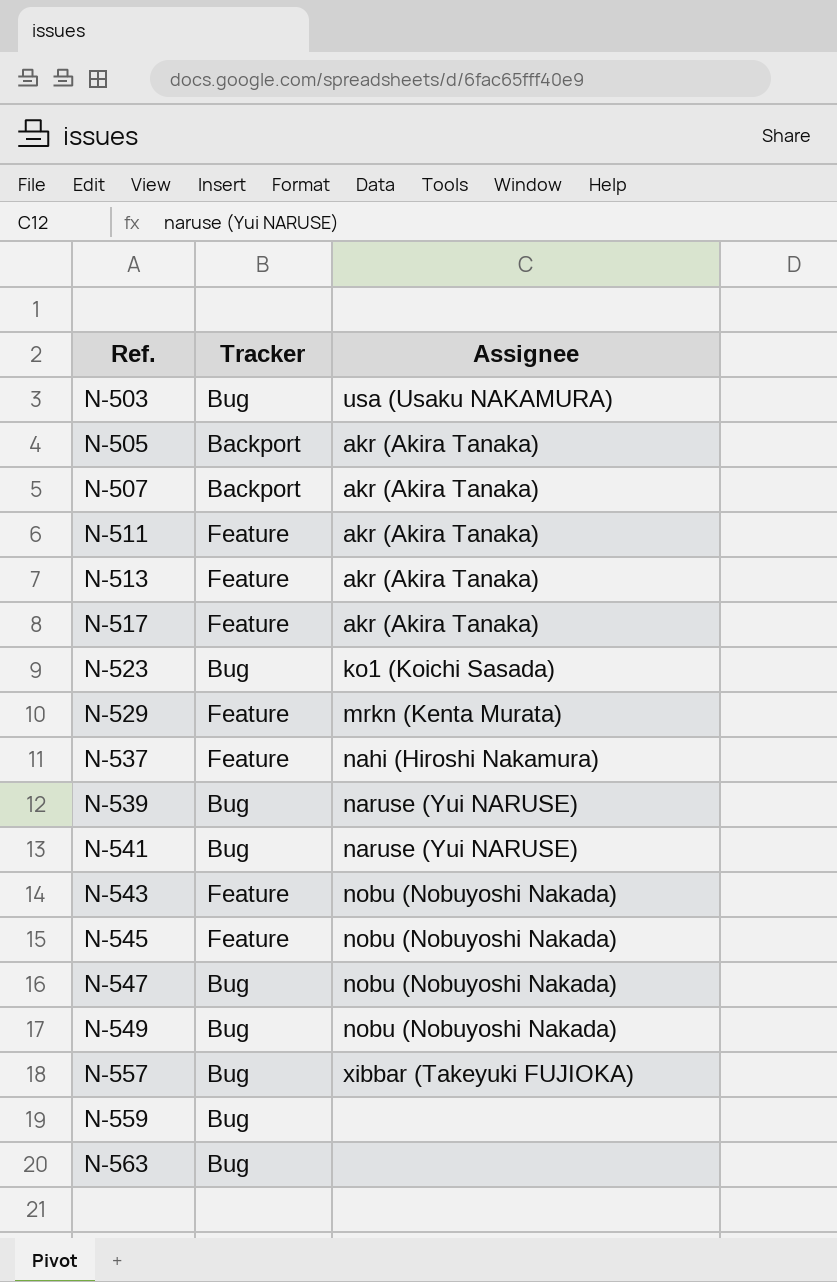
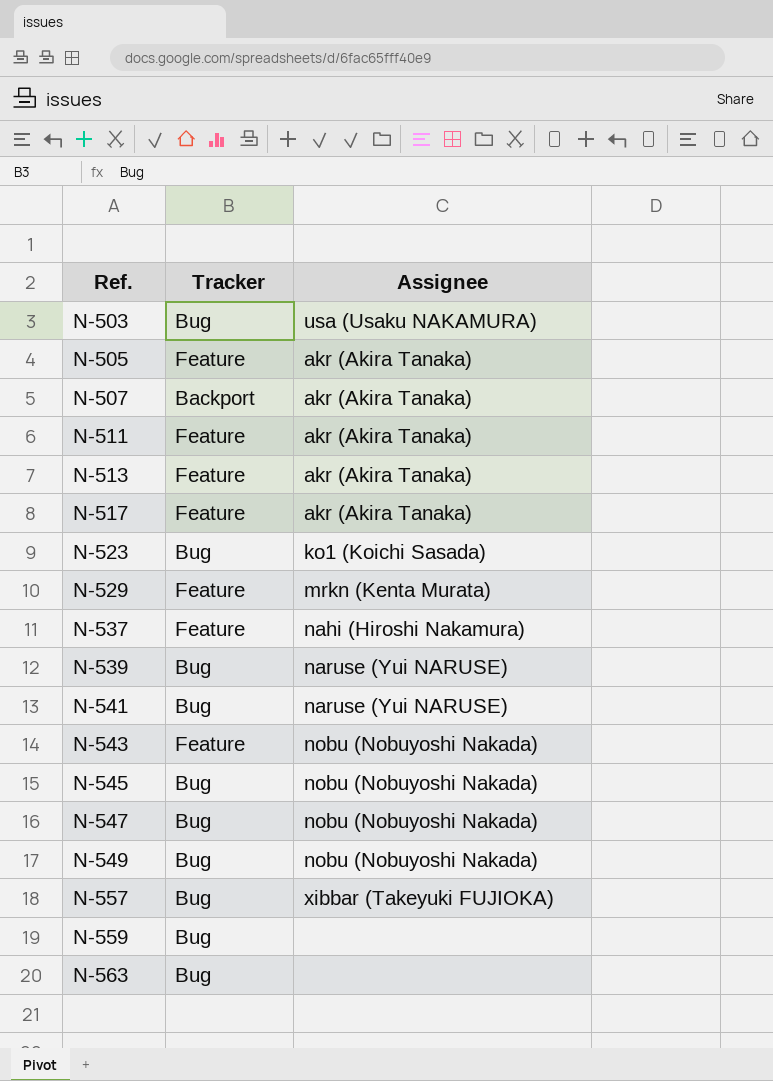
N-505 | Tracker: Backport -> Feature
N-545 | Tracker: Feature -> Bug

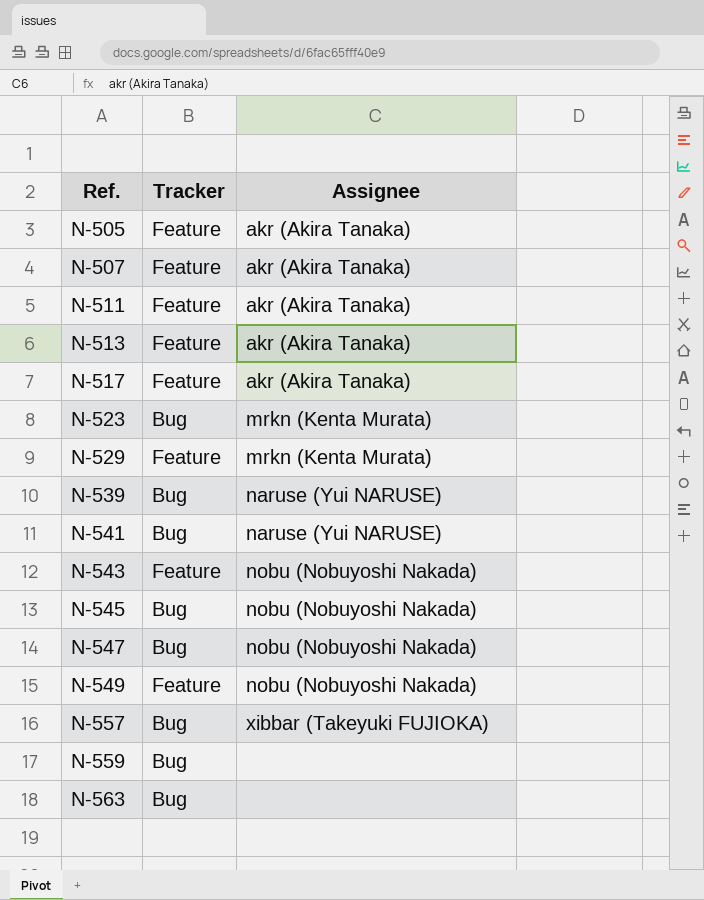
row N-503: Bug | usa (Usaku NAKAMURA) -> none
row N-537: Feature | nahi (Hiroshi Nakamura) -> none
N-507 | Tracker: Backport -> Feature
N-523 | Assignee: ko1 (Koichi Sasada) -> mrkn (Kenta Murata)
N-549 | Tracker: Bug -> Feature

